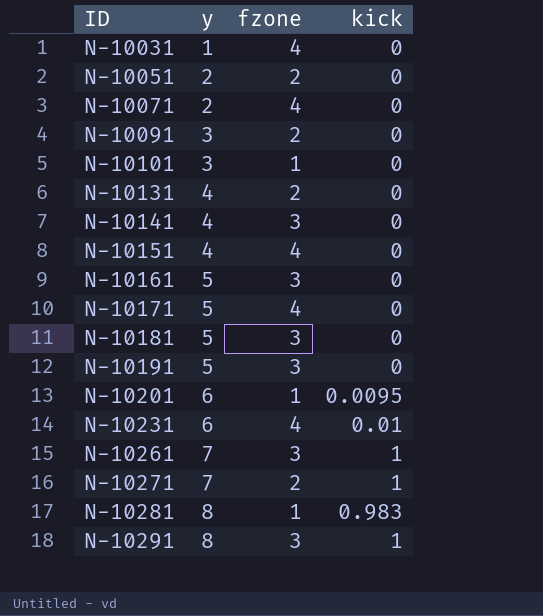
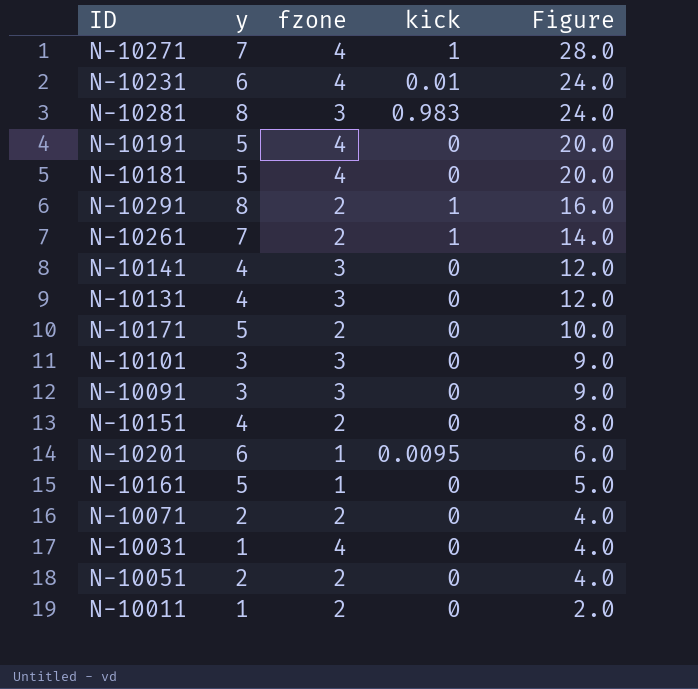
row order: ID ascending -> Figure descending
column Figure | formula: none -> [y] * [fzone]
N-10271 | fzone: 2 -> 4
N-10281 | fzone: 1 -> 3
N-10191 | fzone: 3 -> 4
N-10181 | fzone: 3 -> 4
N-10291 | fzone: 3 -> 2
N-10261 | fzone: 3 -> 2
N-10131 | fzone: 2 -> 3
N-10171 | fzone: 4 -> 2
N-10101 | fzone: 1 -> 3
N-10091 | fzone: 2 -> 3
N-10151 | fzone: 4 -> 2
N-10161 | fzone: 3 -> 1
N-10071 | fzone: 4 -> 2
row N-10011: none -> 1 | 2 | 0 | 2.0

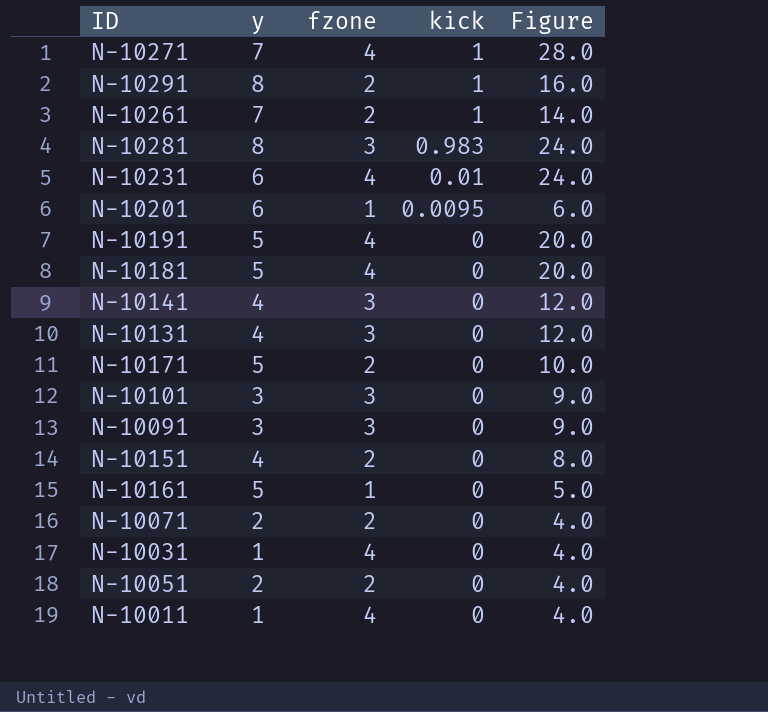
row order: Figure descending -> kick descending
N-10011 | fzone: 2 -> 4
N-10011 | Figure: 2.0 -> 4.0

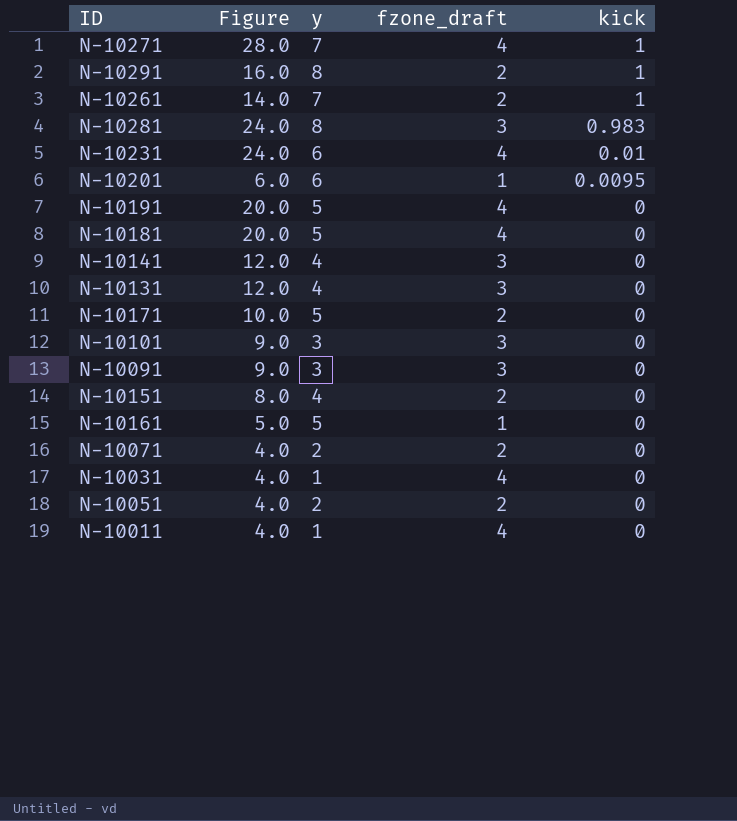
column Figure | position: 5 -> 2
column name: fzone -> fzone_draft

